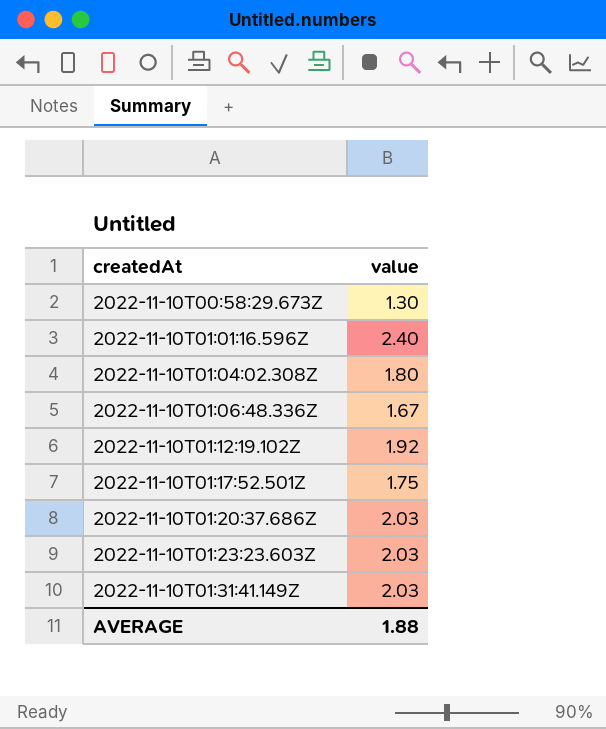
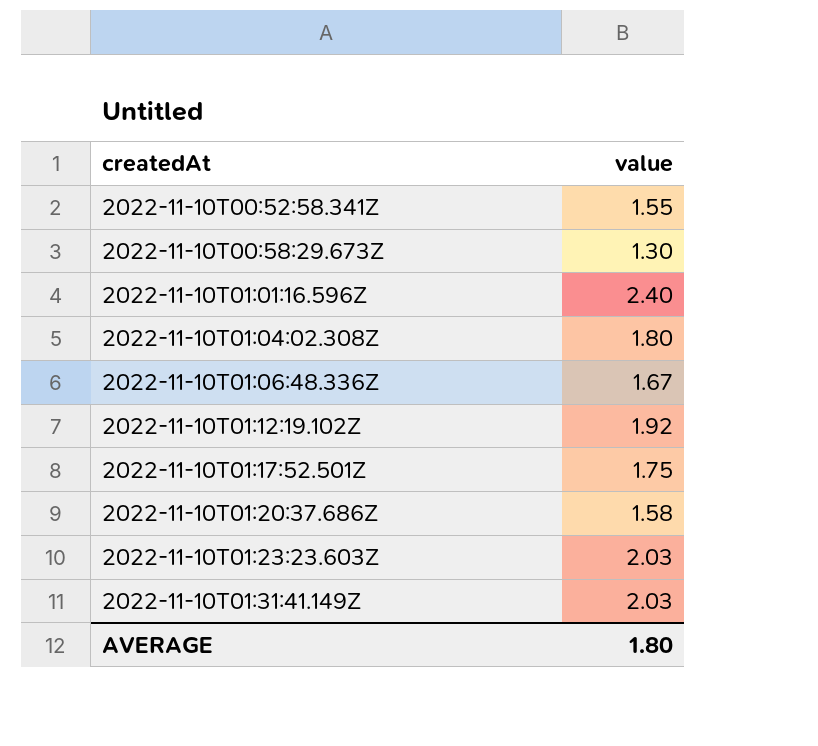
row 2022-11-10T00:52:58.341Z: none -> 1.55
2022-11-10T01:20:37.686Z | value: 2.03 -> 1.58
AVERAGE | value: 1.88 -> 1.80

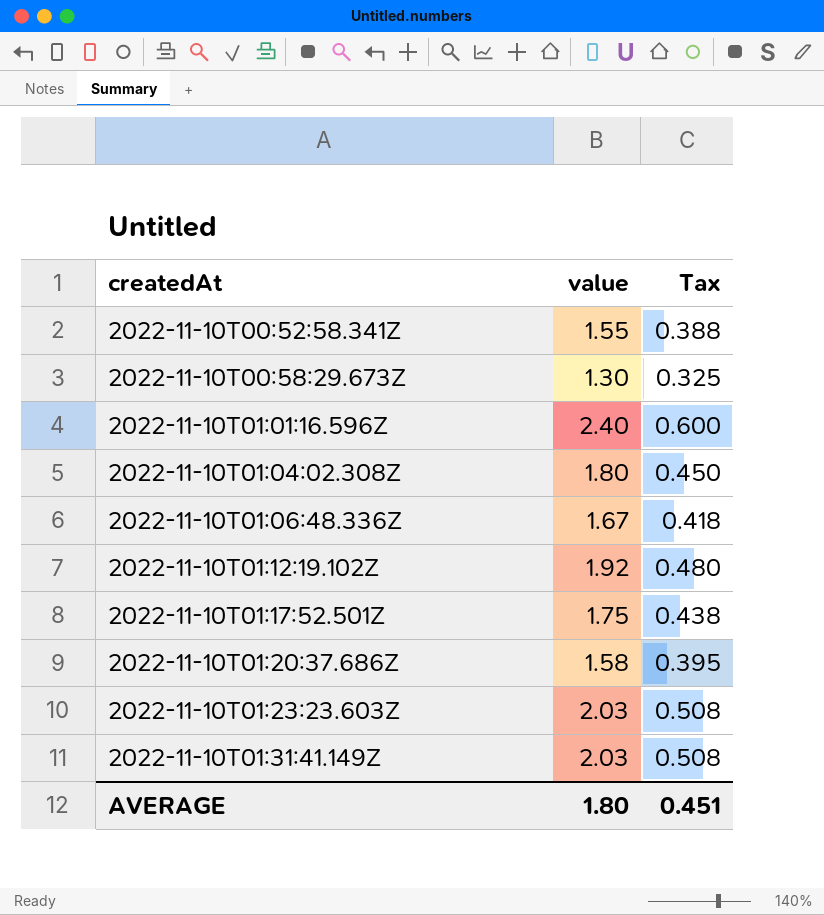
column Tax | formula: none -> [value] * 0.25

